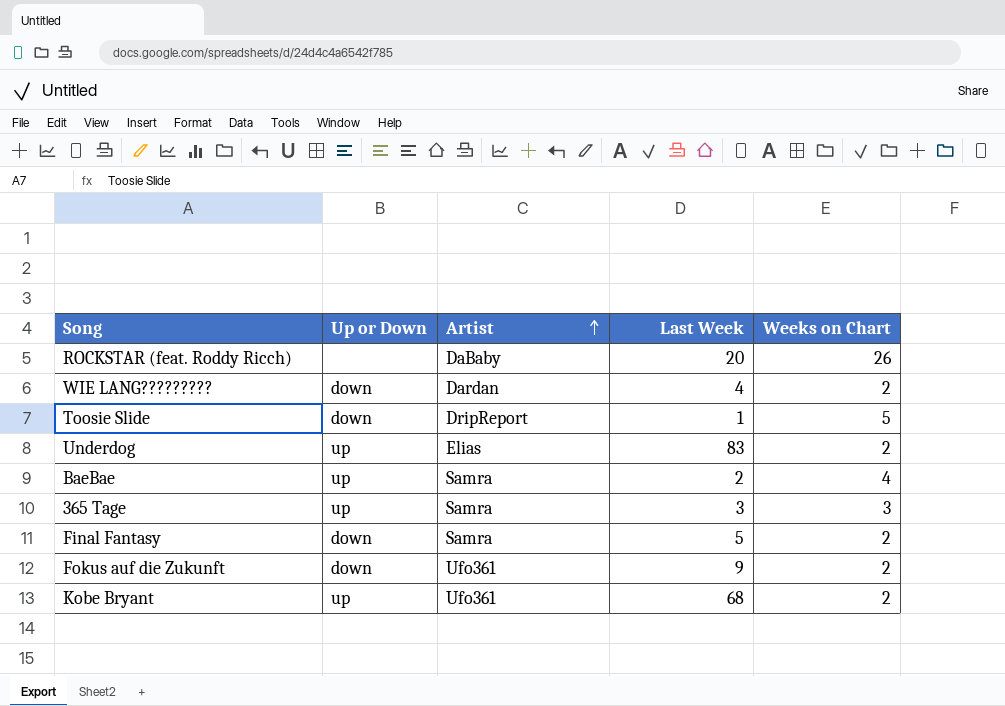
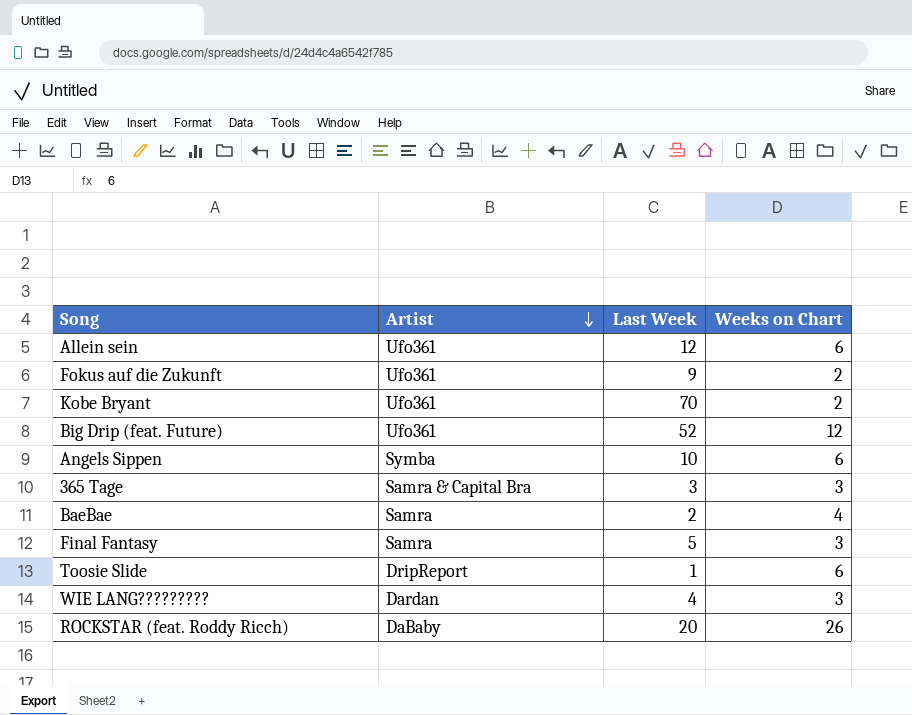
row order: Artist ascending -> Artist descending
column Up or Down | position: 2 -> none
row Underdog: up | Elias | 83 | 2 -> none
row Allein sein: none -> Ufo361 | 12 | 6
Kobe Bryant | Last Week: 68 -> 70
row Big Drip (feat. Future): none -> Ufo361 | 52 | 12
row Angels Sippen: none -> Symba | 10 | 6
365 Tage | Artist: Samra -> Samra & Capital Bra
Final Fantasy | Weeks on Chart: 2 -> 3
Toosie Slide | Weeks on Chart: 5 -> 6
WIE LANG????????? | Weeks on Chart: 2 -> 3

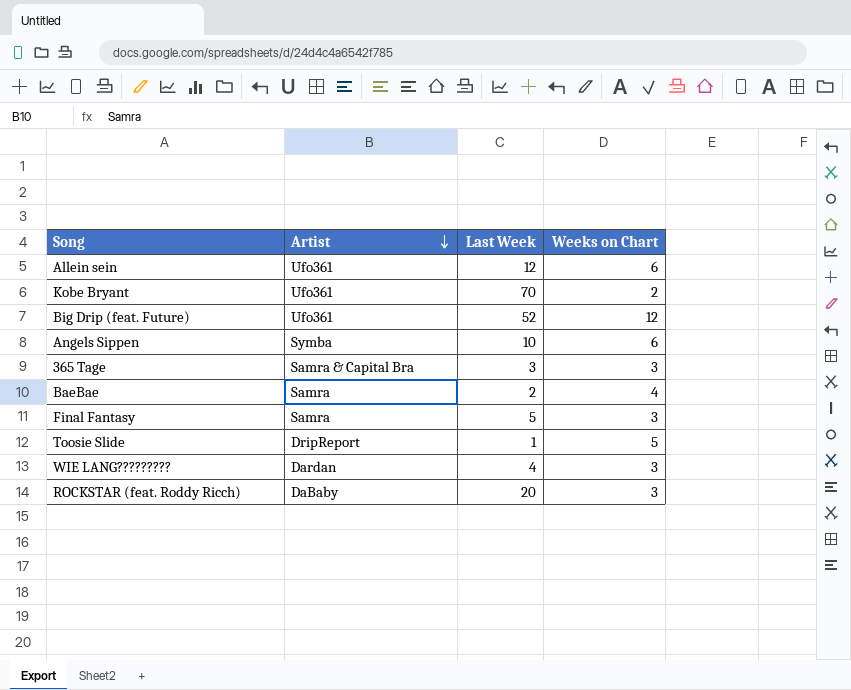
row Fokus auf die Zukunft: Ufo361 | 9 | 2 -> none
Toosie Slide | Weeks on Chart: 6 -> 5
ROCKSTAR (feat. Roddy Ricch) | Weeks on Chart: 26 -> 3

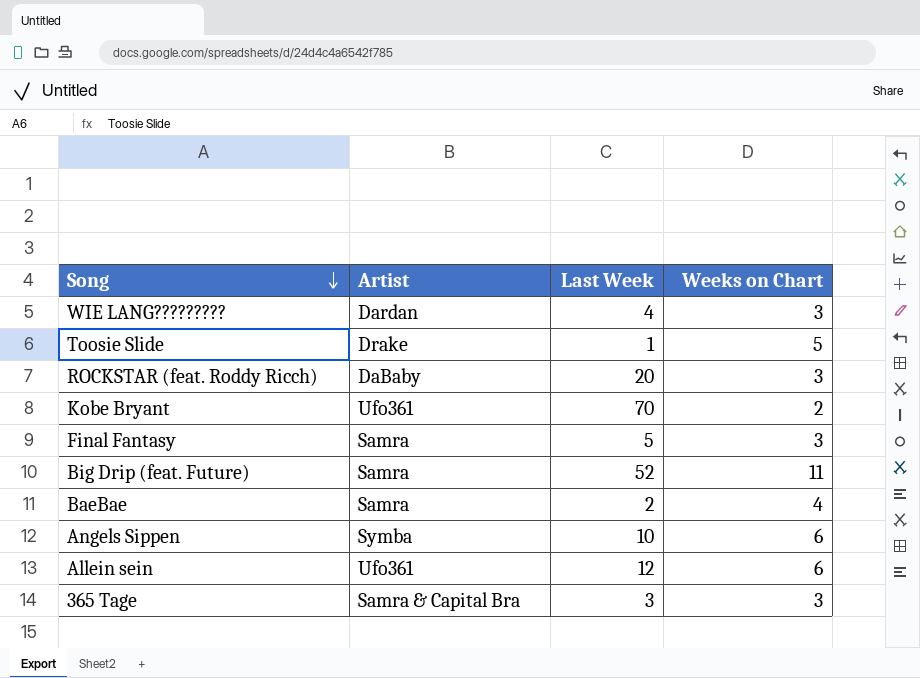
row order: Artist descending -> Song descending
Toosie Slide | Artist: DripReport -> Drake
Big Drip (feat. Future) | Artist: Ufo361 -> Samra
Big Drip (feat. Future) | Weeks on Chart: 12 -> 11

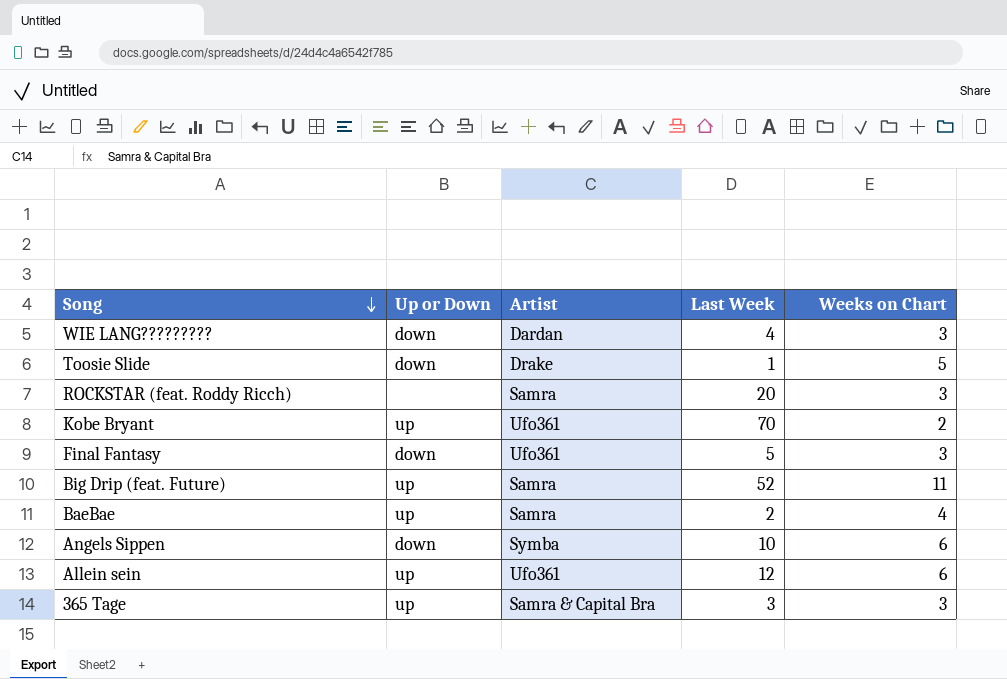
column Up or Down | position: none -> 2
ROCKSTAR (feat. Roddy Ricch) | Artist: DaBaby -> Samra
Final Fantasy | Artist: Samra -> Ufo361

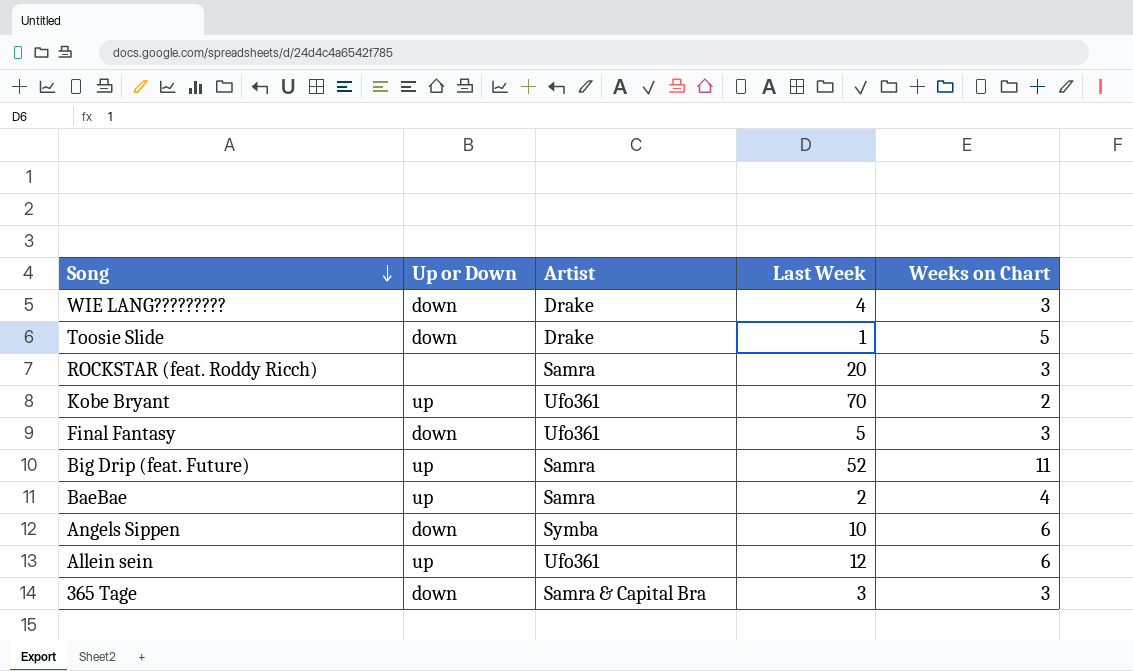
WIE LANG????????? | Artist: Dardan -> Drake
365 Tage | Up or Down: up -> down

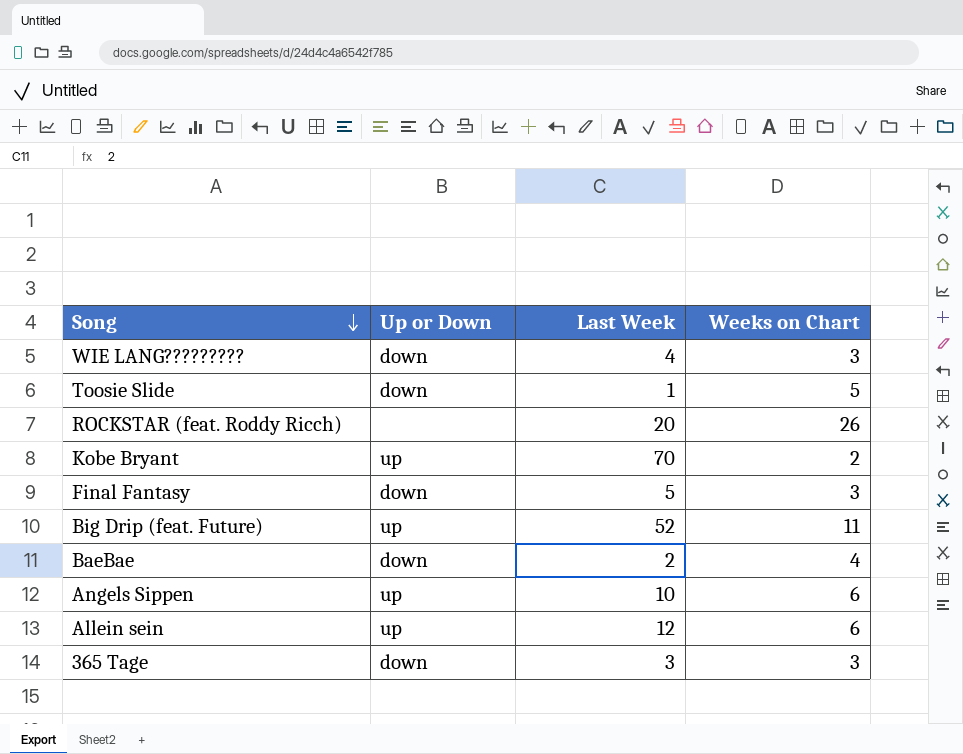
column Artist | position: 3 -> none
ROCKSTAR (feat. Roddy Ricch) | Weeks on Chart: 3 -> 26
BaeBae | Up or Down: up -> down
Angels Sippen | Up or Down: down -> up

